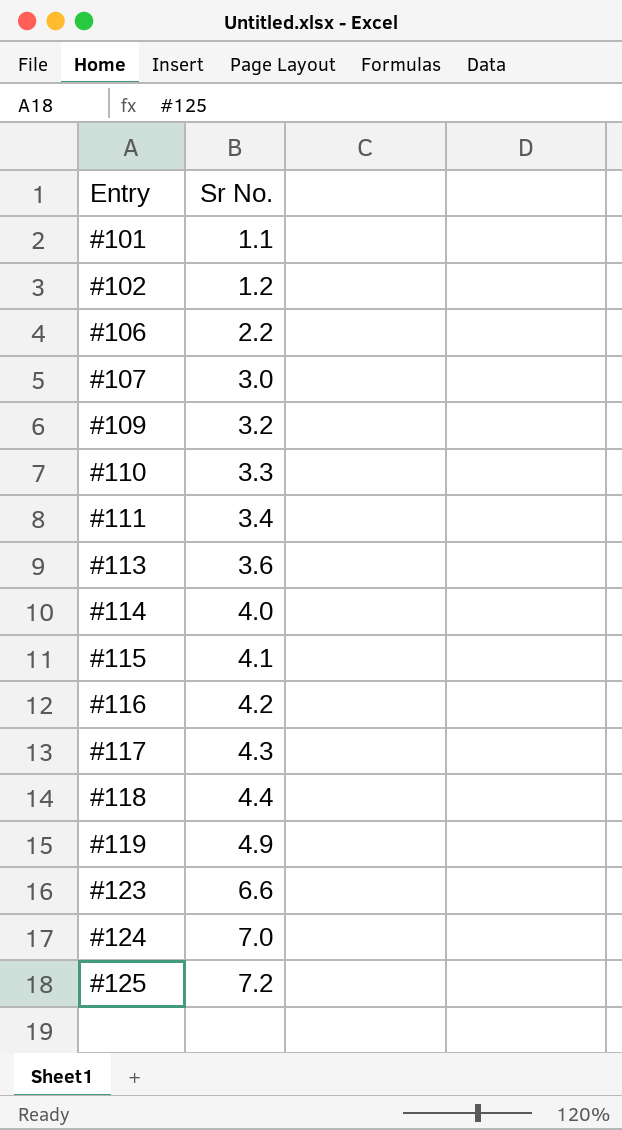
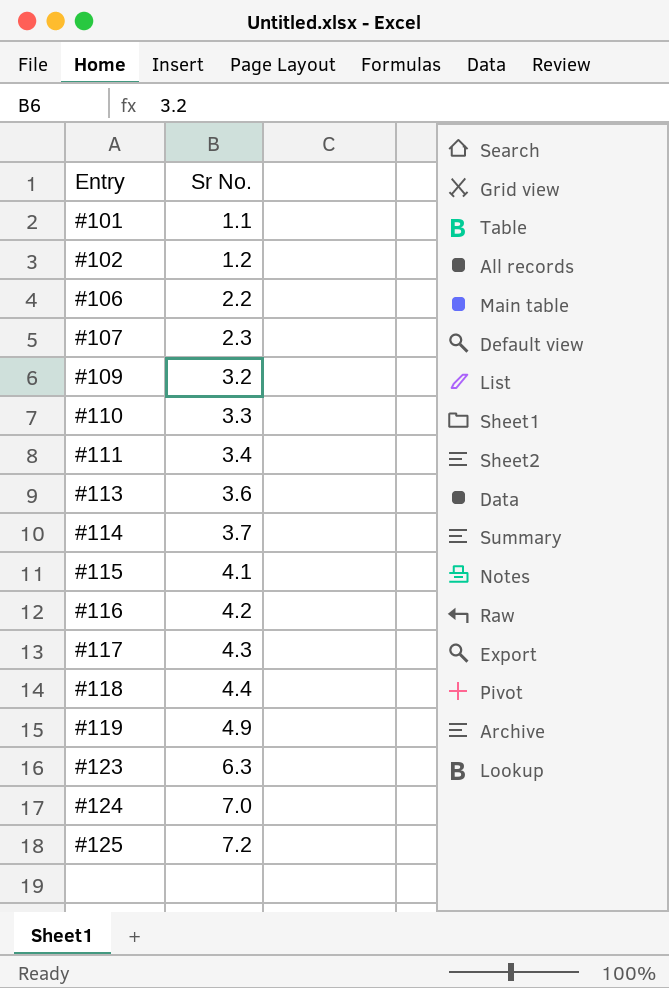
#107 | Sr No.: 3.0 -> 2.3
#114 | Sr No.: 4.0 -> 3.7
#123 | Sr No.: 6.6 -> 6.3

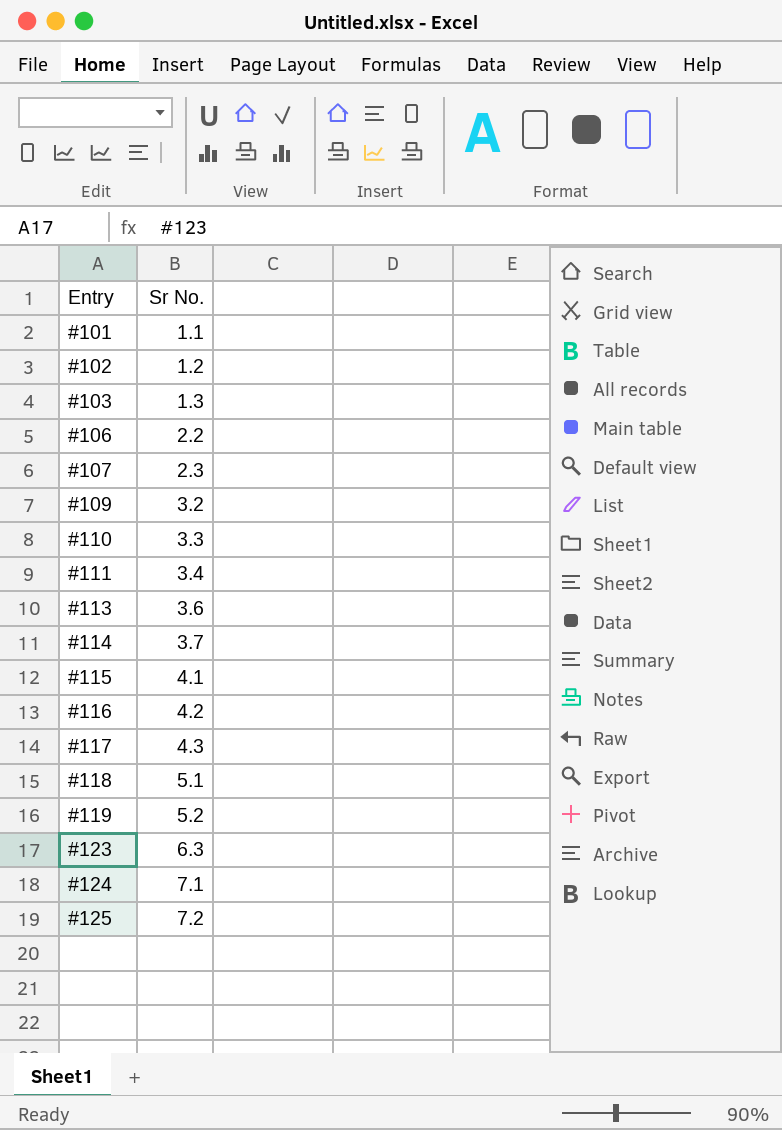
row #103: none -> 1.3
#118 | Sr No.: 4.4 -> 5.1
#119 | Sr No.: 4.9 -> 5.2
#124 | Sr No.: 7.0 -> 7.1

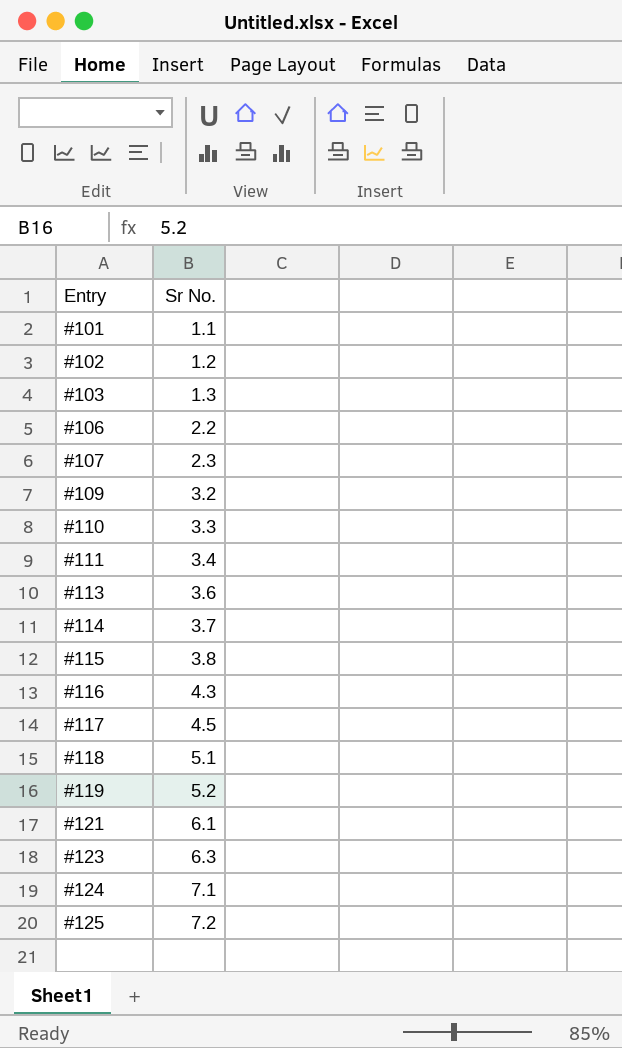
#115 | Sr No.: 4.1 -> 3.8
#116 | Sr No.: 4.2 -> 4.3
#117 | Sr No.: 4.3 -> 4.5
row #121: none -> 6.1

